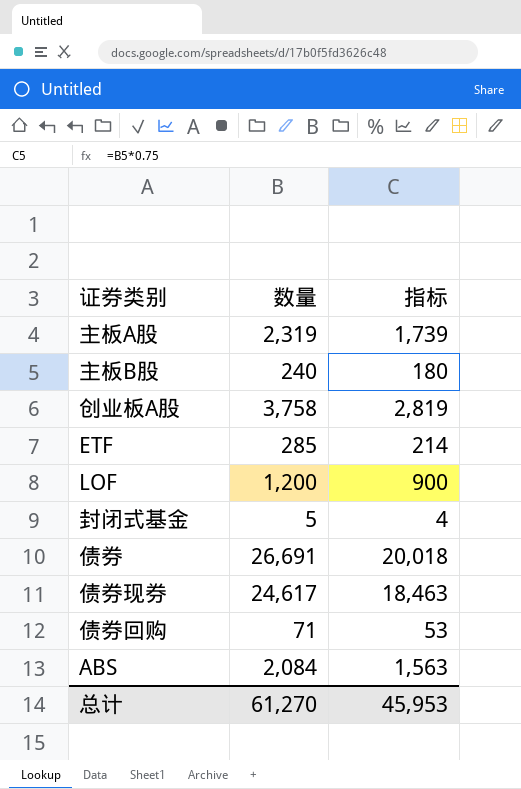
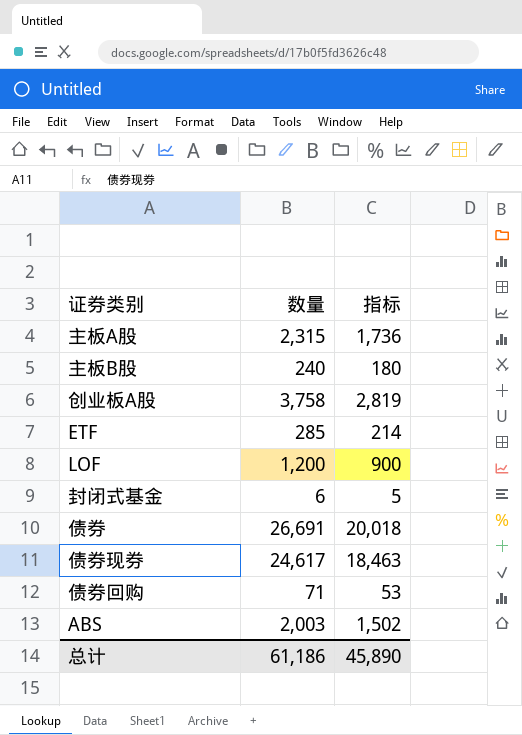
主板A股 | 数量: 2,319 -> 2,315
主板A股 | 指标: 1,739 -> 1,736
封闭式基金 | 数量: 5 -> 6
封闭式基金 | 指标: 4 -> 5
ABS | 数量: 2,084 -> 2,003
ABS | 指标: 1,563 -> 1,502
总计 | 数量: 61,270 -> 61,186
总计 | 指标: 45,953 -> 45,890

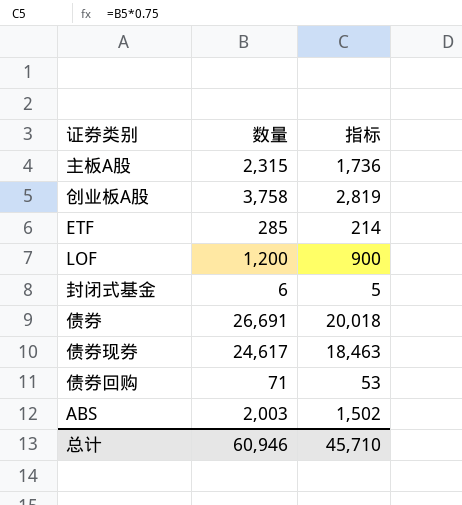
row 主板B股: 240 | 180 -> none
总计 | 数量: 61,186 -> 60,946
总计 | 指标: 45,890 -> 45,710

